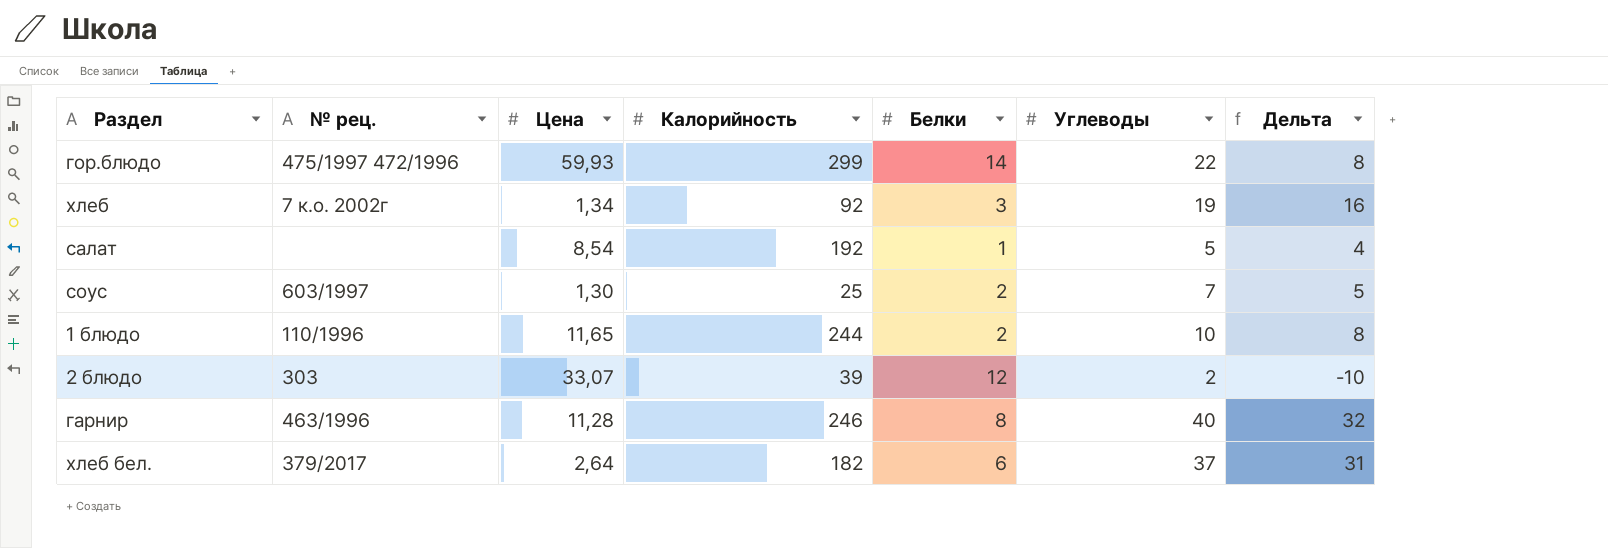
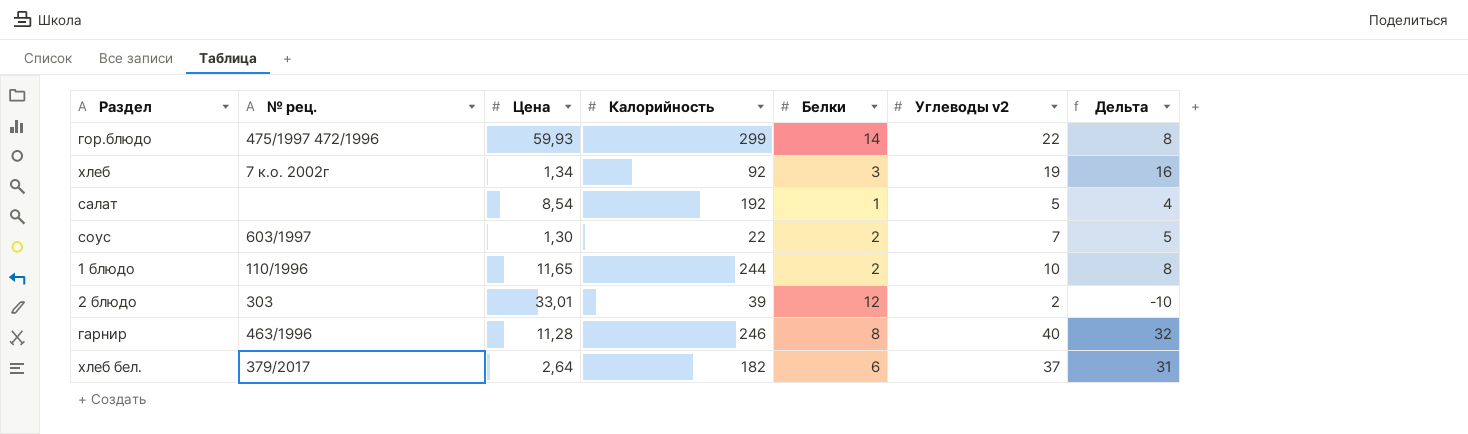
column name: Углеводы -> Углеводы v2
соус | Калорийность: 25 -> 22
2 блюдо | Цена: 33,07 -> 33,01

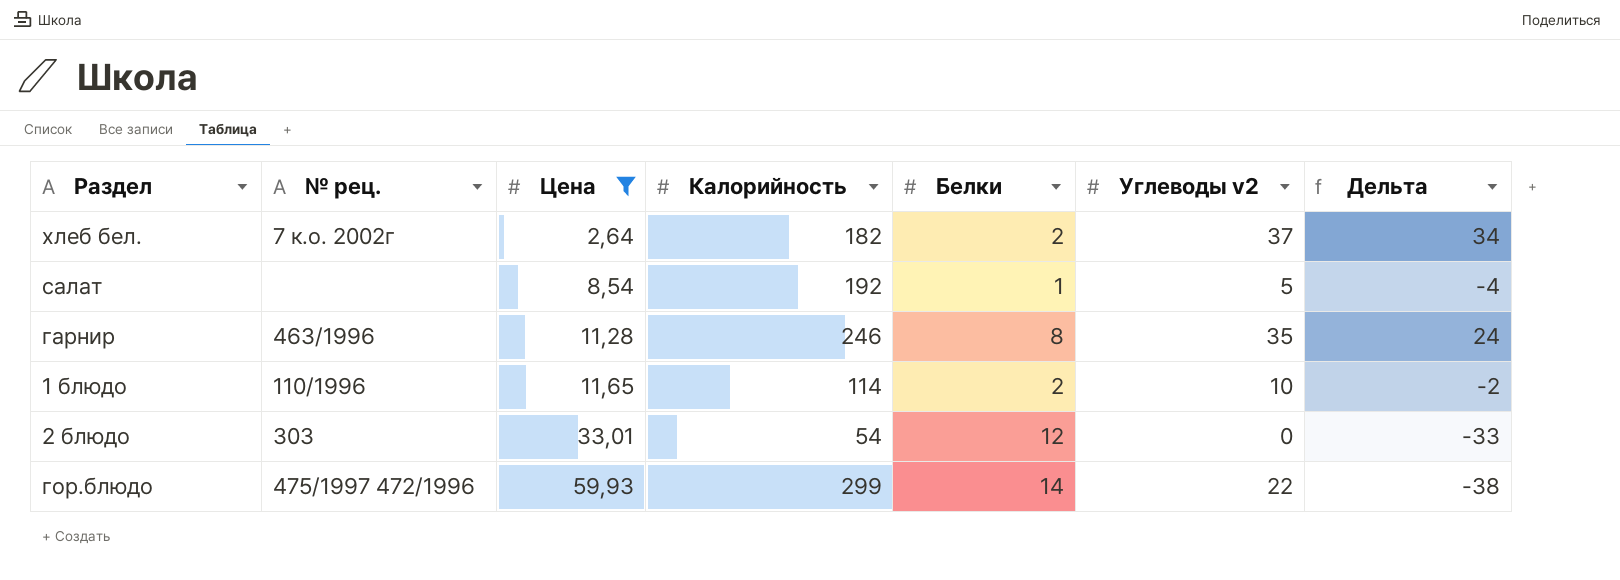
filter: none -> Цена >= 2,64
row order: none -> Цена ascending
column Дельта | formula: [Углеводы v2] - [Белки] -> [Углеводы v2] - [Цена]
хлеб бел. | № рец.: 379/2017 -> 7 к.о. 2002г
хлеб бел. | Белки: 6 -> 2
гарнир | Углеводы v2: 40 -> 35
1 блюдо | Калорийность: 244 -> 114
2 блюдо | Калорийность: 39 -> 54
2 блюдо | Углеводы v2: 2 -> 0

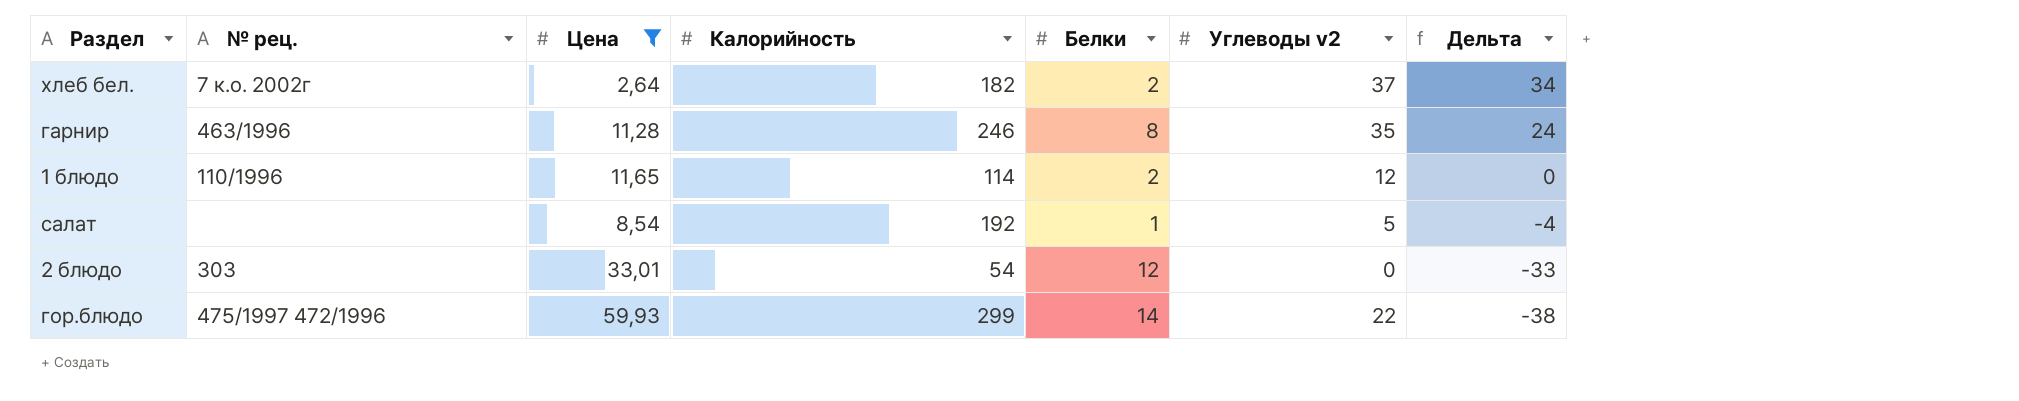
row order: Цена ascending -> Дельта descending
1 блюдо | Углеводы v2: 10 -> 12
1 блюдо | Дельта: -2 -> 0

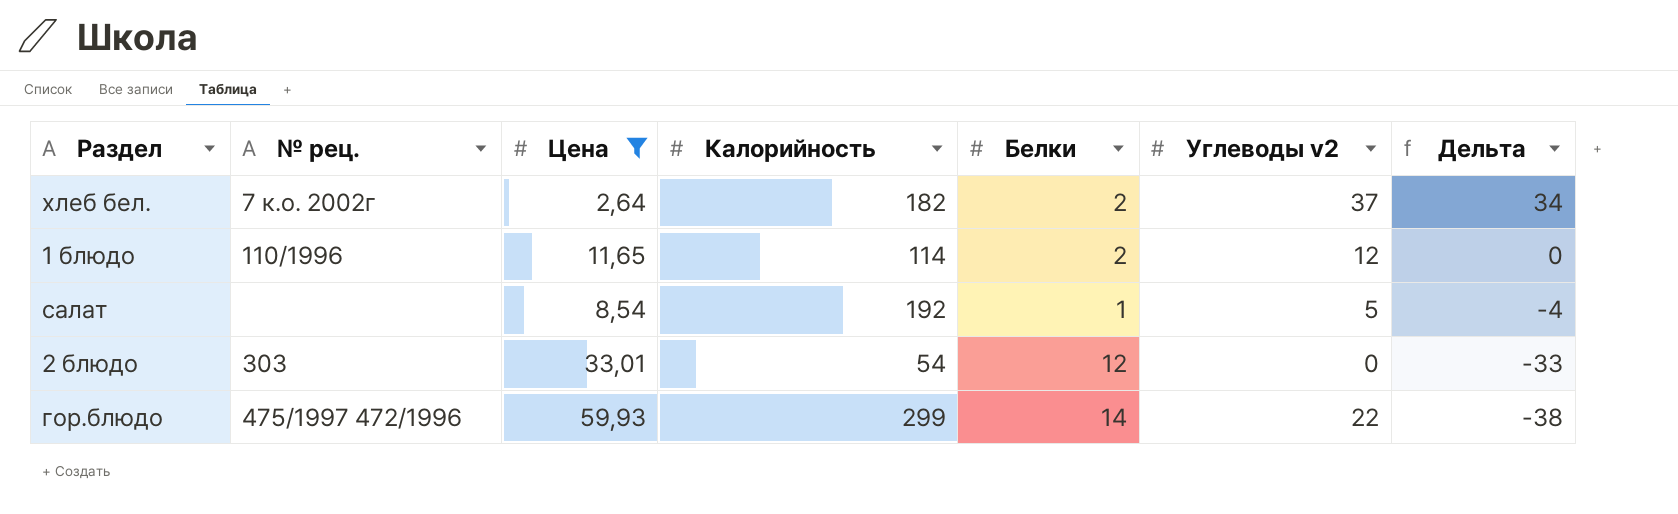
row гарнир: 463/1996 | 11,28 | 246 | 8 | 35 | 24 -> none

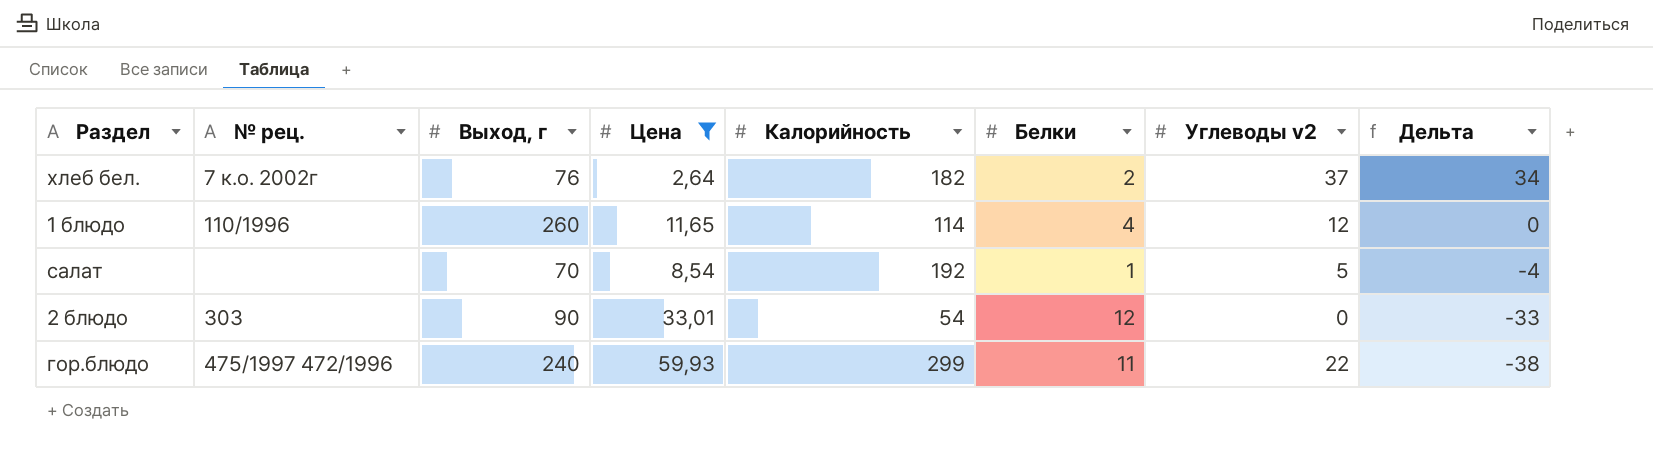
column Выход, г | position: none -> 3
1 блюдо | Белки: 2 -> 4
гор.блюдо | Белки: 14 -> 11

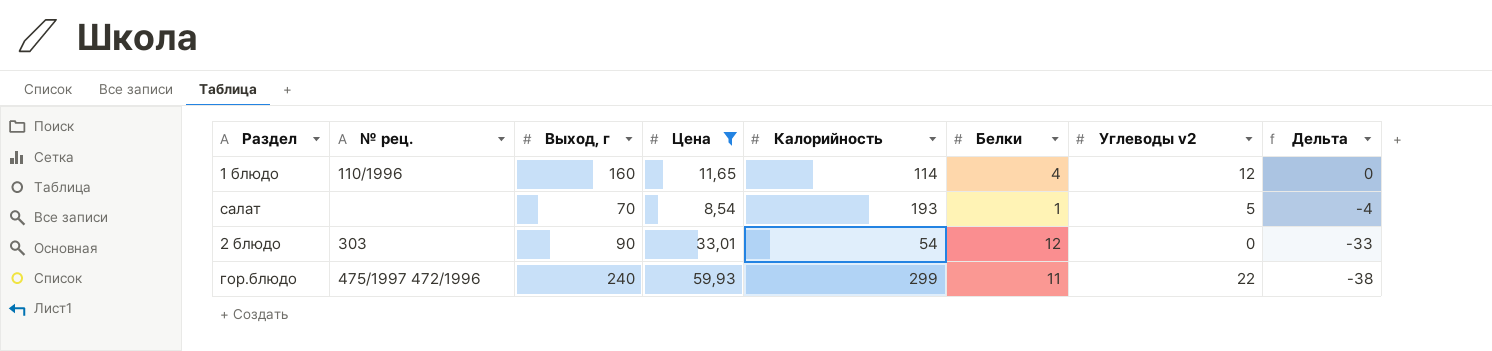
row хлеб бел.: 7 к.о. 2002г | 76 | 2,64 | 182 | 2 | 37 | 34 -> none
1 блюдо | Выход, г: 260 -> 160
салат | Калорийность: 192 -> 193

